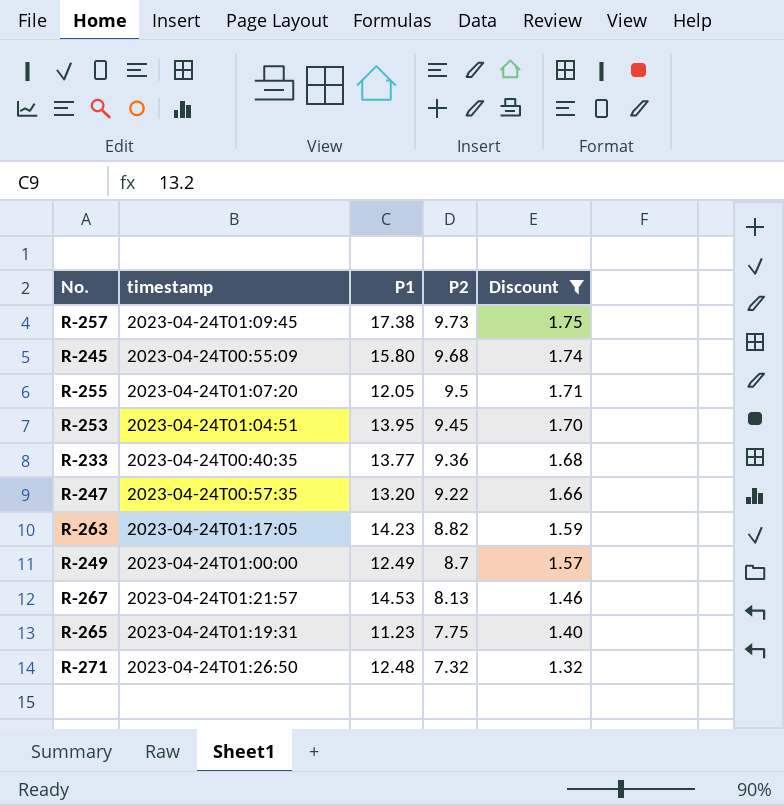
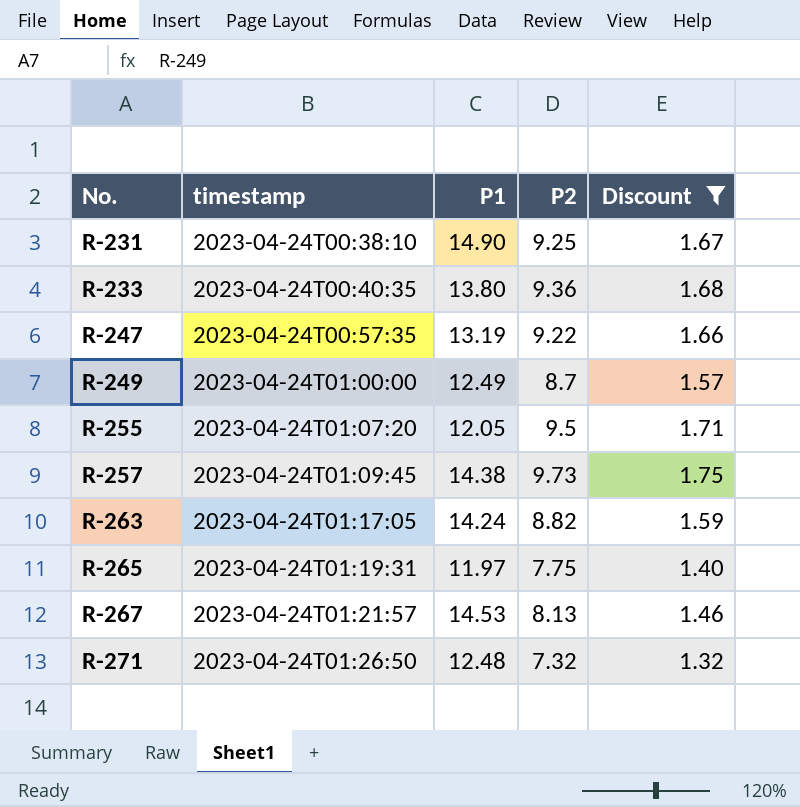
row order: P2 descending -> No. ascending
row R-245: 2023-04-24T00:55:09 | 15.80 | 9.68 | 1.74 -> none
row R-253: 2023-04-24T01:04:51 | 13.95 | 9.45 | 1.70 -> none
row R-231: none -> 2023-04-24T00:38:10 | 14.90 | 9.25 | 1.67
R-233 | P1: 13.77 -> 13.80
R-247 | P1: 13.20 -> 13.19
R-257 | P1: 17.38 -> 14.38
R-263 | P1: 14.23 -> 14.24
R-265 | P1: 11.23 -> 11.97

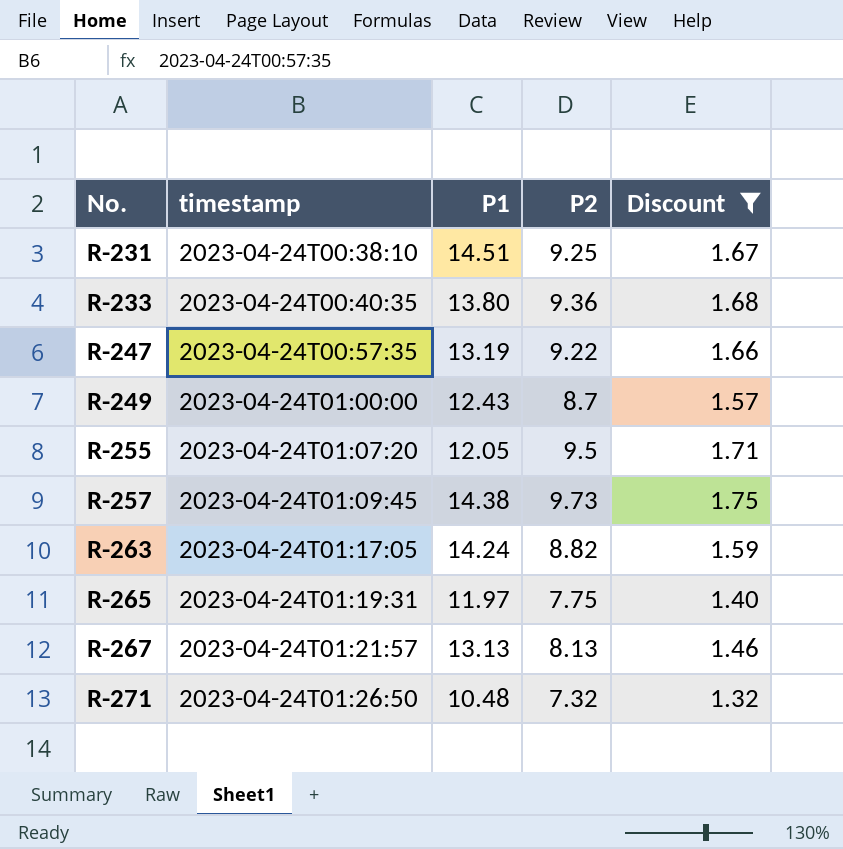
R-231 | P1: 14.90 -> 14.51
R-249 | P1: 12.49 -> 12.43
R-267 | P1: 14.53 -> 13.13
R-271 | P1: 12.48 -> 10.48

